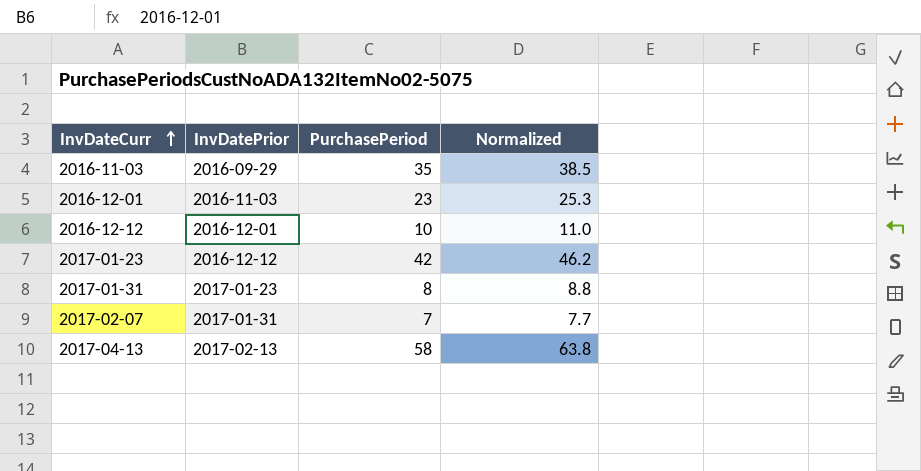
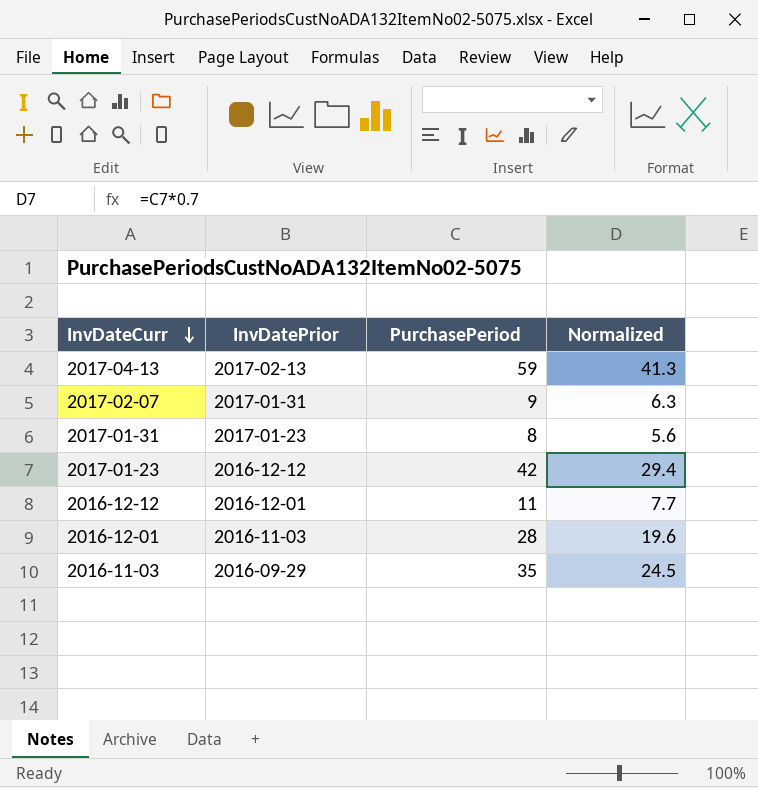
row order: InvDateCurr ascending -> InvDateCurr descending
column Normalized | formula: [PurchasePeriod] * 1.1 -> [PurchasePeriod] * 0.7
2017-04-13 | PurchasePeriod: 58 -> 59
2017-02-07 | PurchasePeriod: 7 -> 9
2016-12-12 | PurchasePeriod: 10 -> 11
2016-12-01 | PurchasePeriod: 23 -> 28

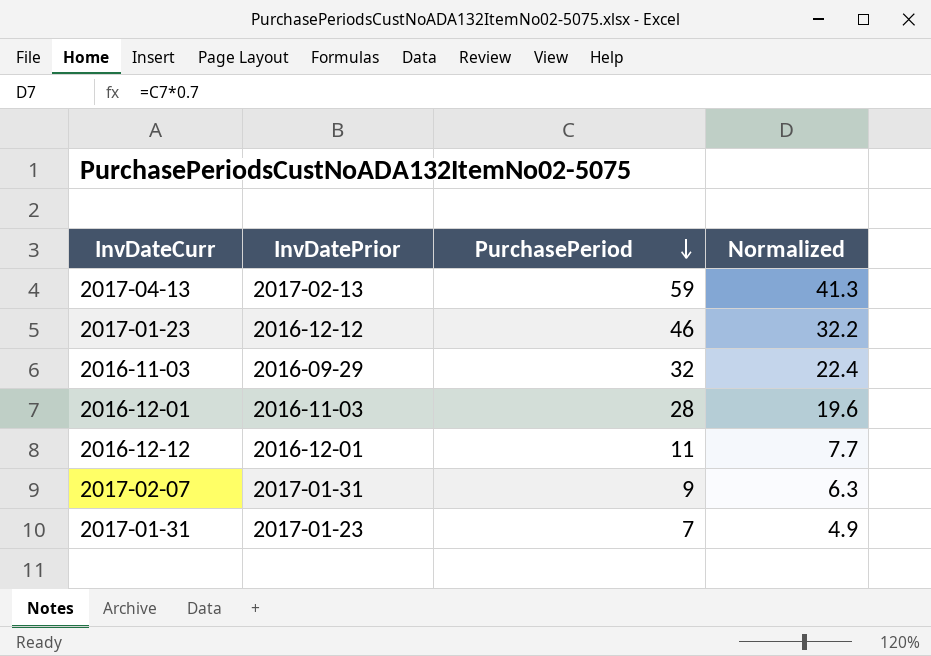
row order: InvDateCurr descending -> PurchasePeriod descending
2017-01-23 | PurchasePeriod: 42 -> 46
2017-01-23 | Normalized: 29.4 -> 32.2
2016-11-03 | PurchasePeriod: 35 -> 32
2016-11-03 | Normalized: 24.5 -> 22.4
2017-01-31 | PurchasePeriod: 8 -> 7
2017-01-31 | Normalized: 5.6 -> 4.9

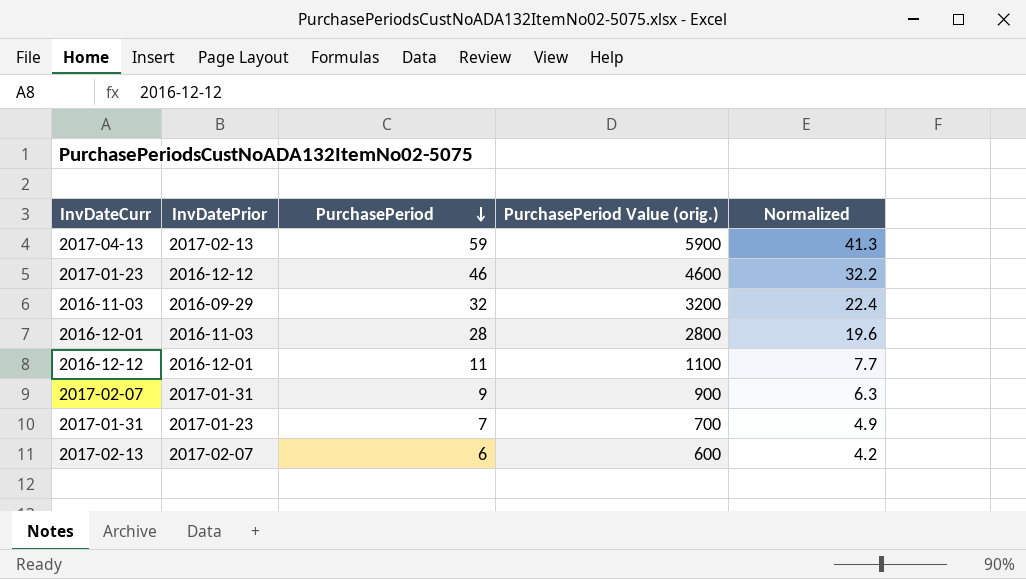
column PurchasePeriod Value (orig.) | formula: none -> [PurchasePeriod] * 100
row 2017-02-13: none -> 2017-02-07 | 6 | 600 | 4.2

